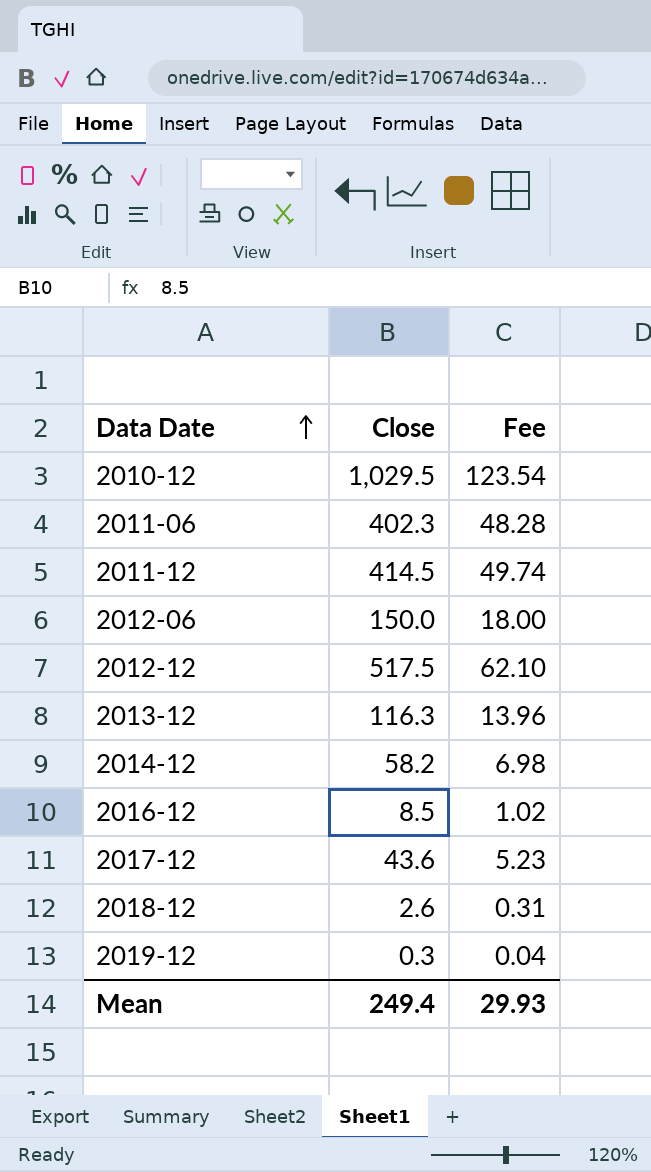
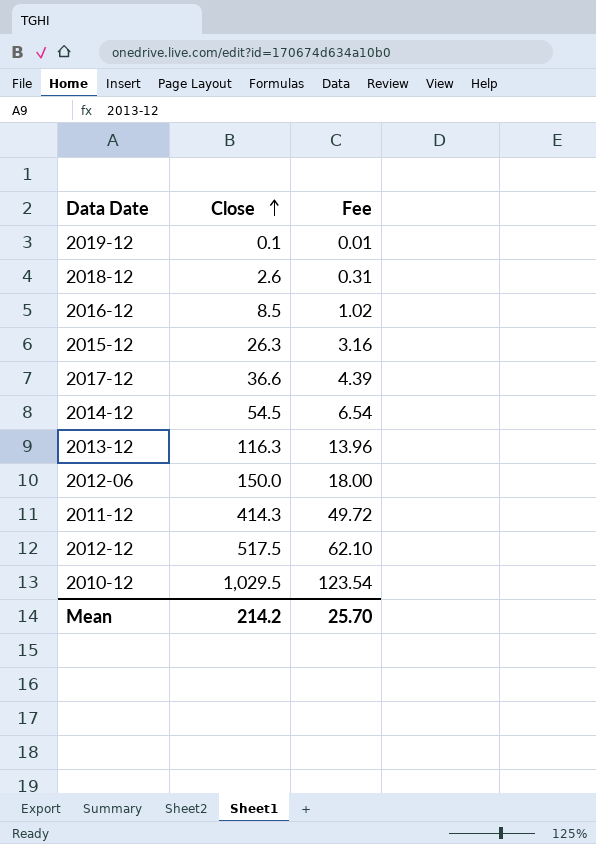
row order: Data Date ascending -> Close ascending
row 2011-06: 402.3 | 48.28 -> none
2019-12 | Close: 0.3 -> 0.1
2019-12 | Fee: 0.04 -> 0.01
row 2015-12: none -> 26.3 | 3.16
2017-12 | Close: 43.6 -> 36.6
2017-12 | Fee: 5.23 -> 4.39
2014-12 | Close: 58.2 -> 54.5
2014-12 | Fee: 6.98 -> 6.54
2011-12 | Close: 414.5 -> 414.3
2011-12 | Fee: 49.74 -> 49.72
Mean | Close: 249.4 -> 214.2
Mean | Fee: 29.93 -> 25.70

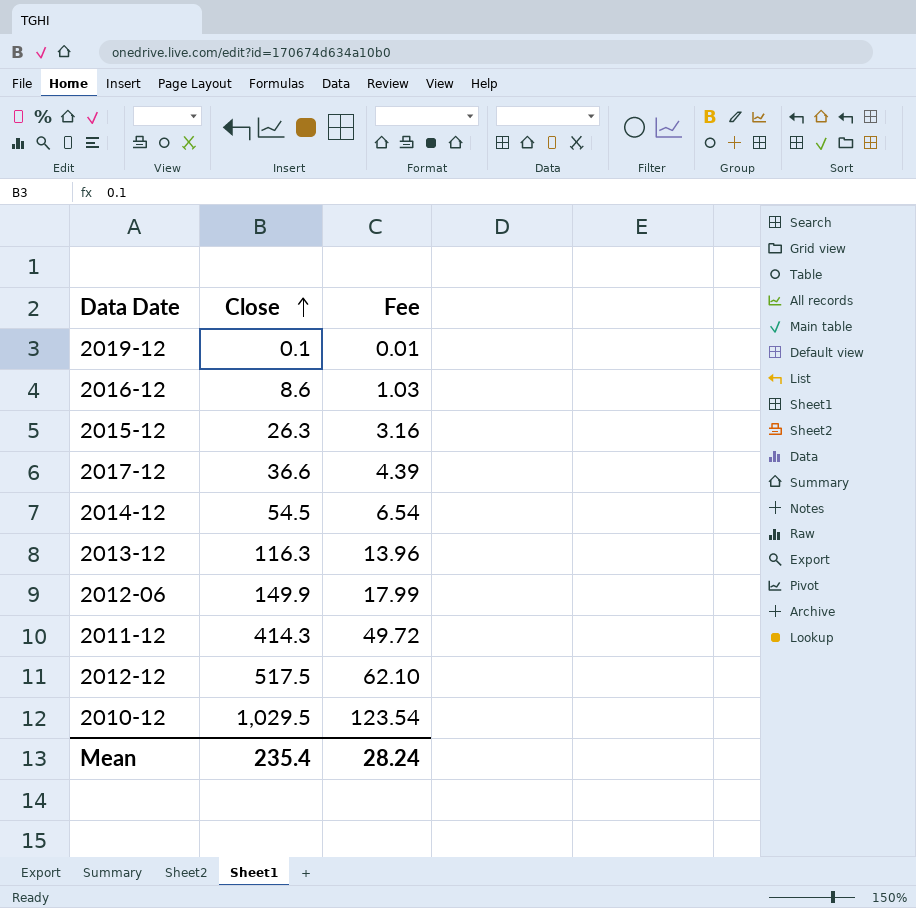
row 2018-12: 2.6 | 0.31 -> none
2016-12 | Close: 8.5 -> 8.6
2016-12 | Fee: 1.02 -> 1.03
2012-06 | Close: 150.0 -> 149.9
2012-06 | Fee: 18.00 -> 17.99
Mean | Close: 214.2 -> 235.4
Mean | Fee: 25.70 -> 28.24

